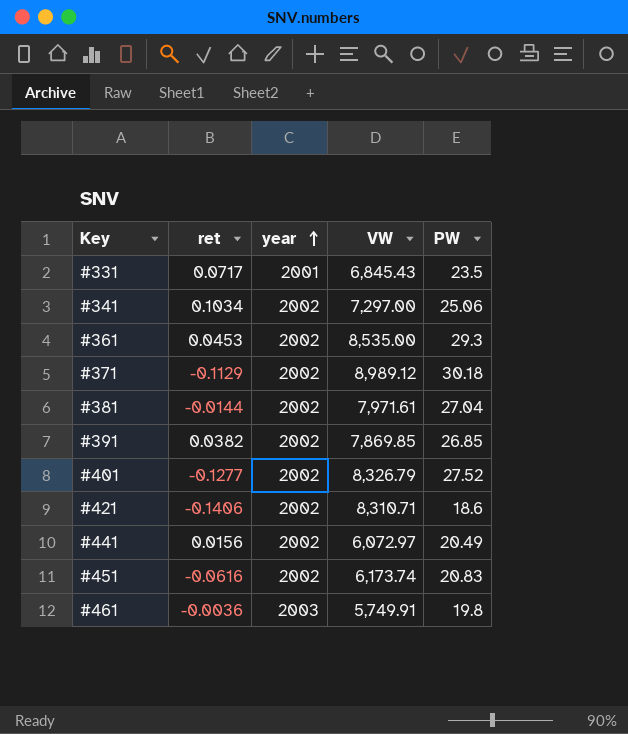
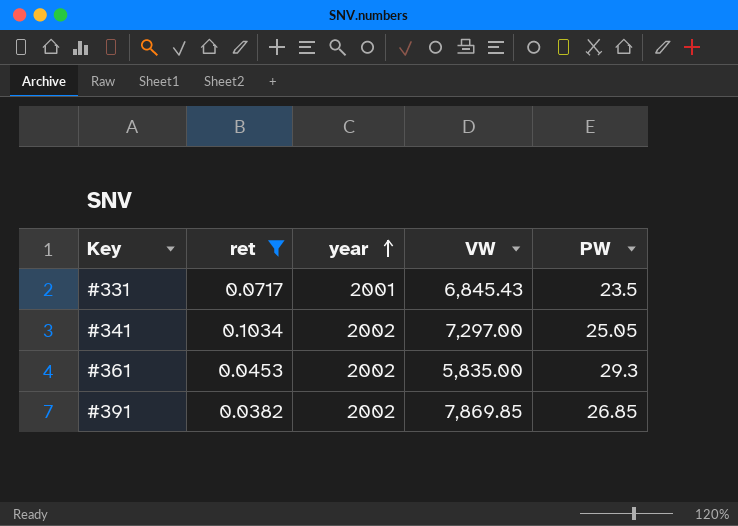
filter: none -> ret >= 0.0382
#341 | PW: 25.06 -> 25.05
#361 | VW: 8,535.00 -> 5,835.00

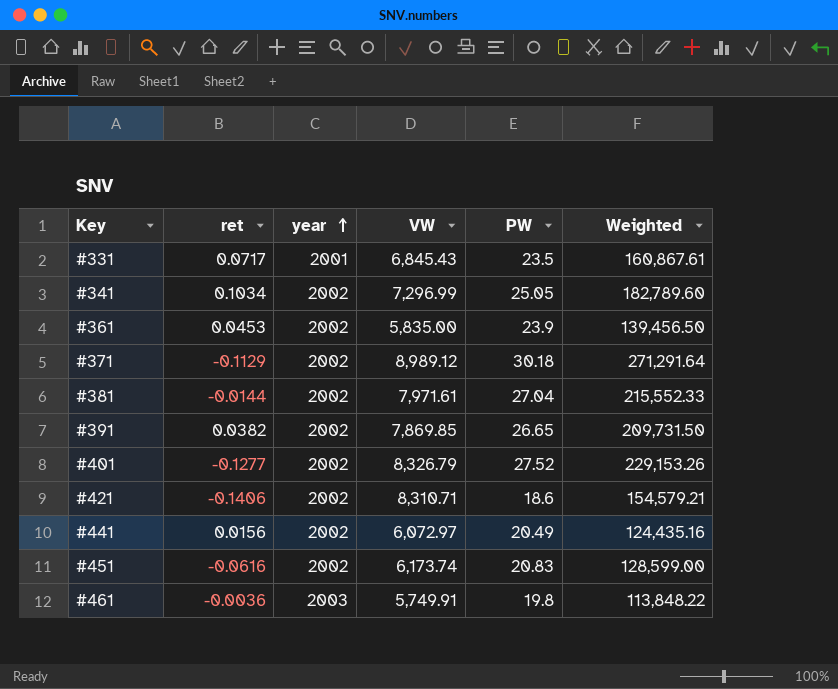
filter: ret >= 0.0382 -> none
column Weighted | formula: none -> [VW] * [PW]
#341 | VW: 7,297.00 -> 7,296.99
#361 | PW: 29.3 -> 23.9
#391 | PW: 26.85 -> 26.65

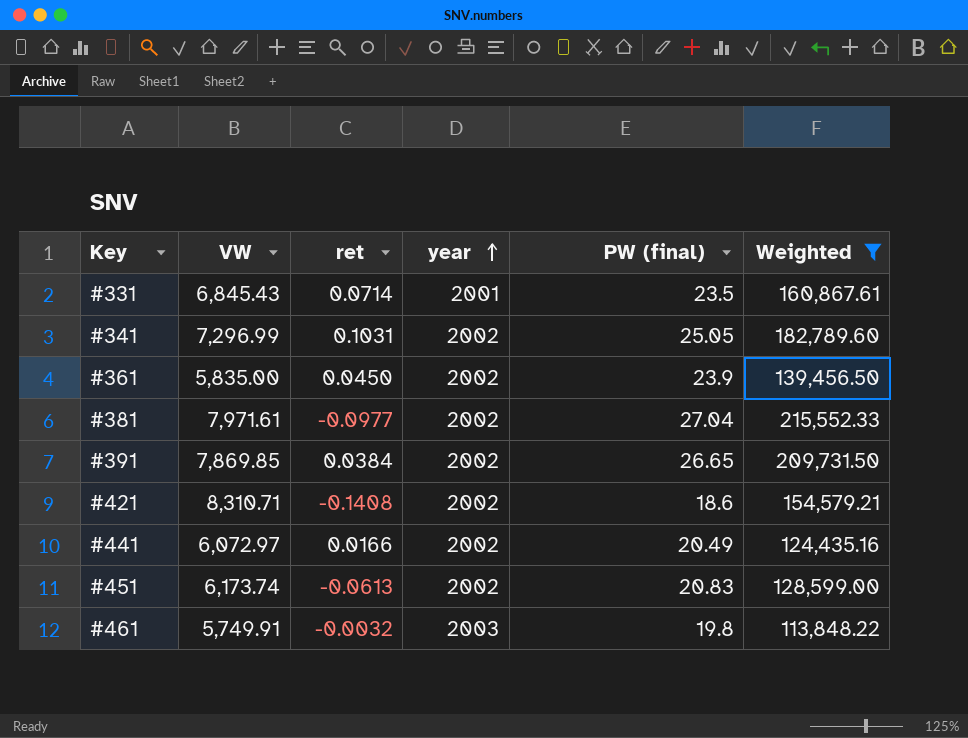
filter: none -> Weighted <= 215,552.33
column VW | position: 4 -> 2
column name: PW -> PW (final)
#331 | ret: 0.0717 -> 0.0714
#341 | ret: 0.1034 -> 0.1031
#361 | ret: 0.0453 -> 0.0450
#381 | ret: -0.0144 -> -0.0977
#391 | ret: 0.0382 -> 0.0384
#421 | ret: -0.1406 -> -0.1408
#441 | ret: 0.0156 -> 0.0166
#451 | ret: -0.0616 -> -0.0613
#461 | ret: -0.0036 -> -0.0032

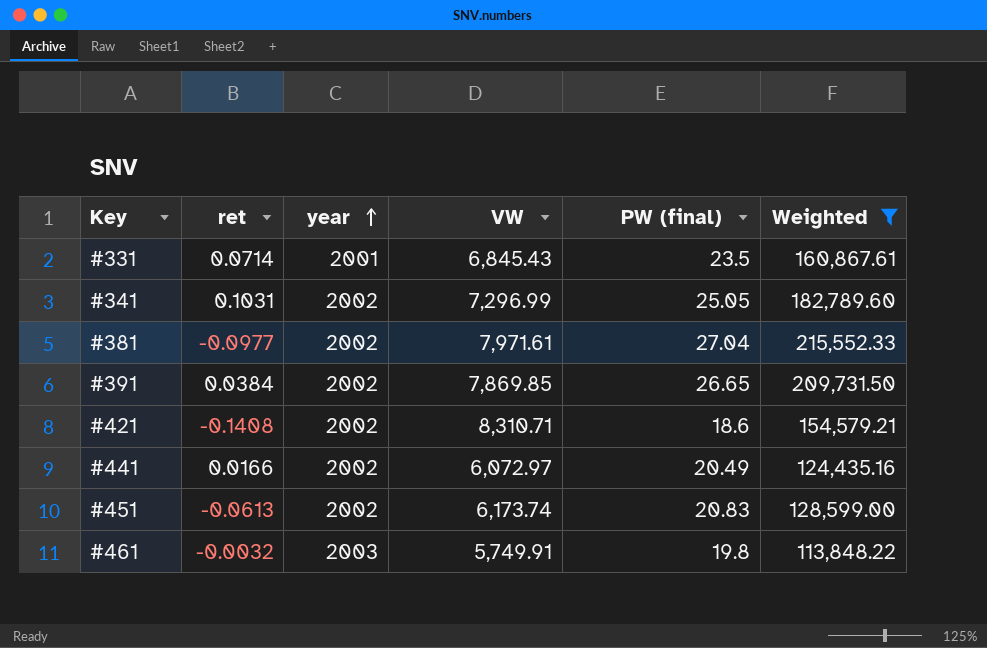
column VW | position: 2 -> 4
row #361: 5,835.00 | 0.0450 | 2002 | 23.9 | 139,456.50 -> none

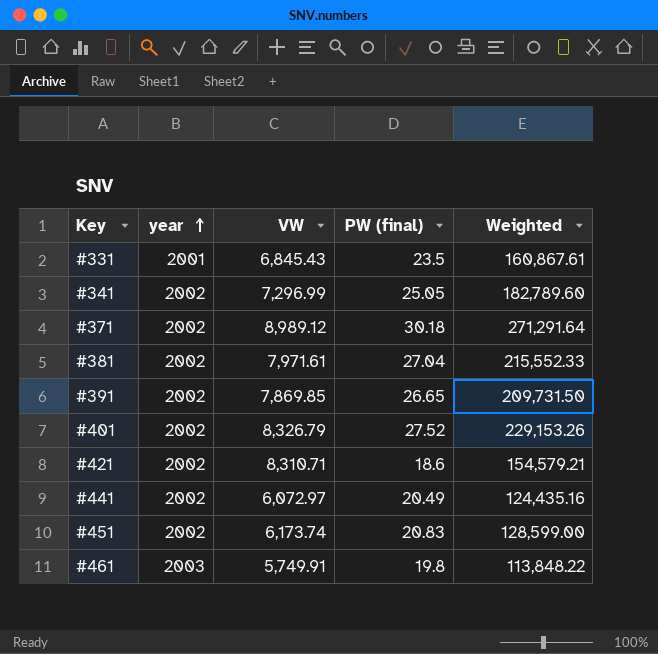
filter: Weighted <= 215,552.33 -> none
column ret | position: 2 -> none

